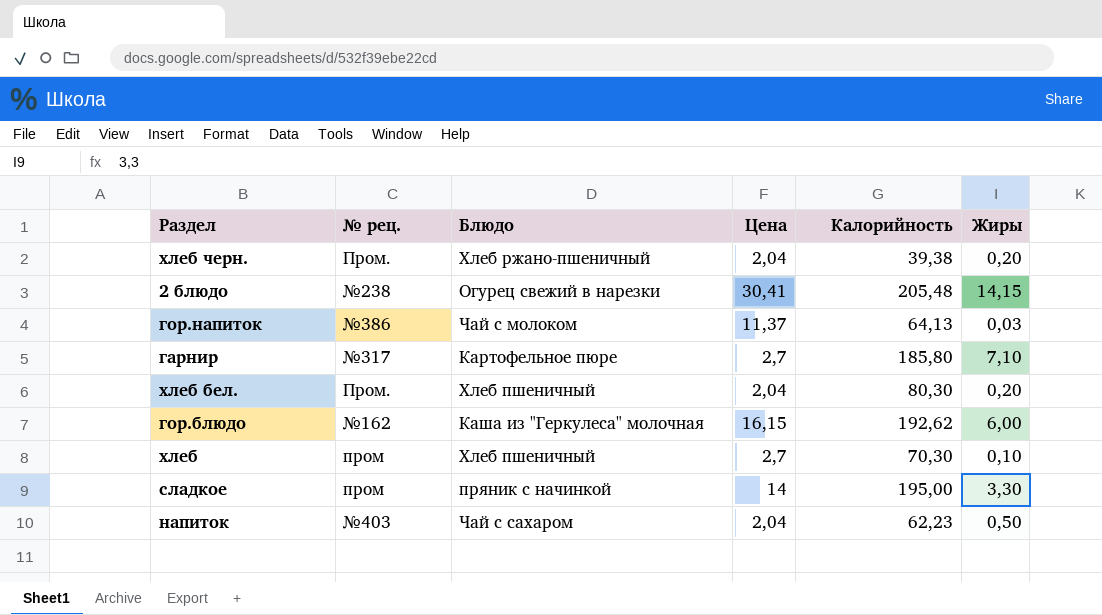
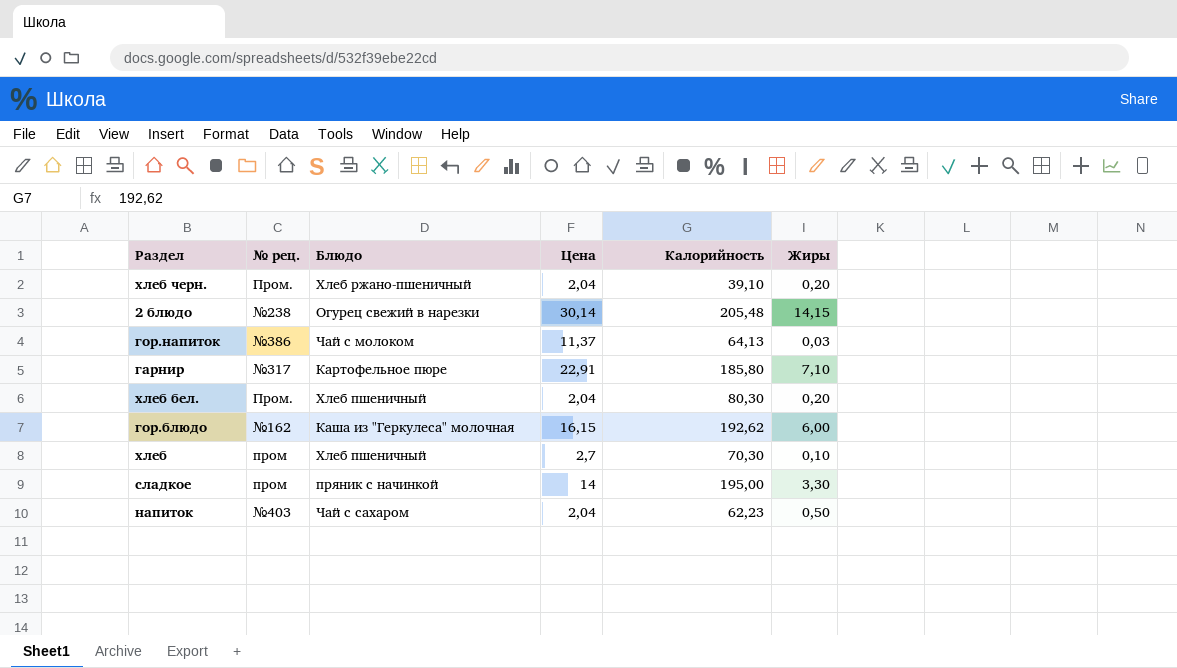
хлеб черн. | Калорийность: 39,38 -> 39,10
2 блюдо | Цена: 30,41 -> 30,14
гарнир | Цена: 2,7 -> 22,91

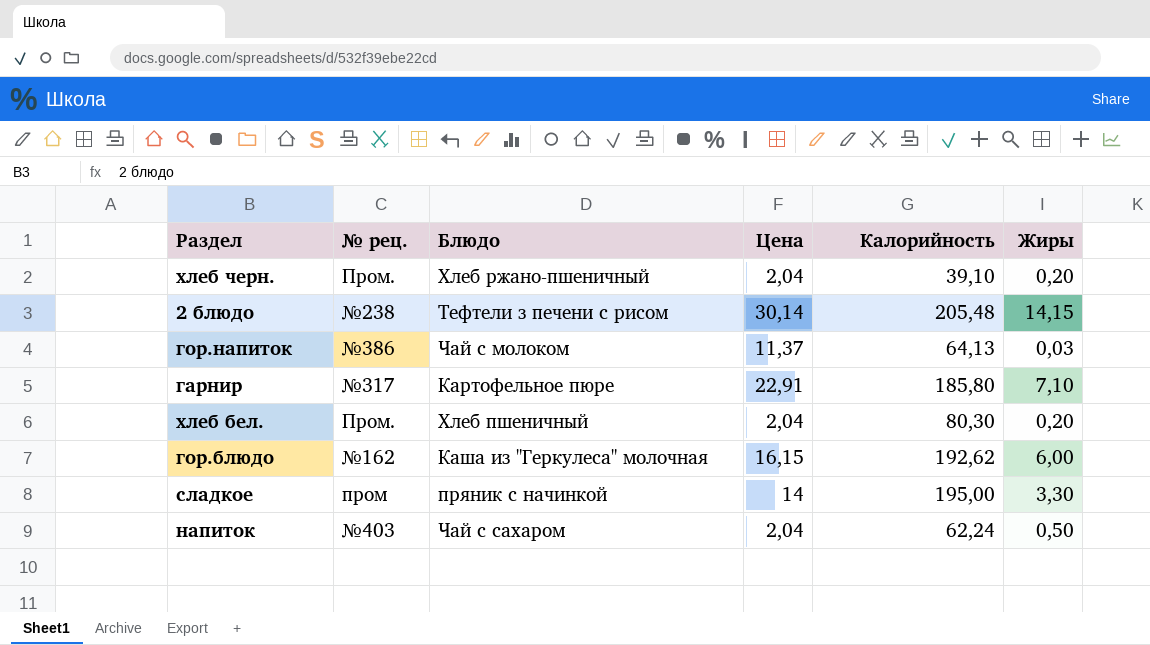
row хлеб: пром | Хлеб пшеничный | 2,7 | 70,30 | 0,10 -> none
2 блюдо | Блюдо: Огурец свежий в нарезки -> Тефтели з печени с рисом
напиток | Калорийность: 62,23 -> 62,24

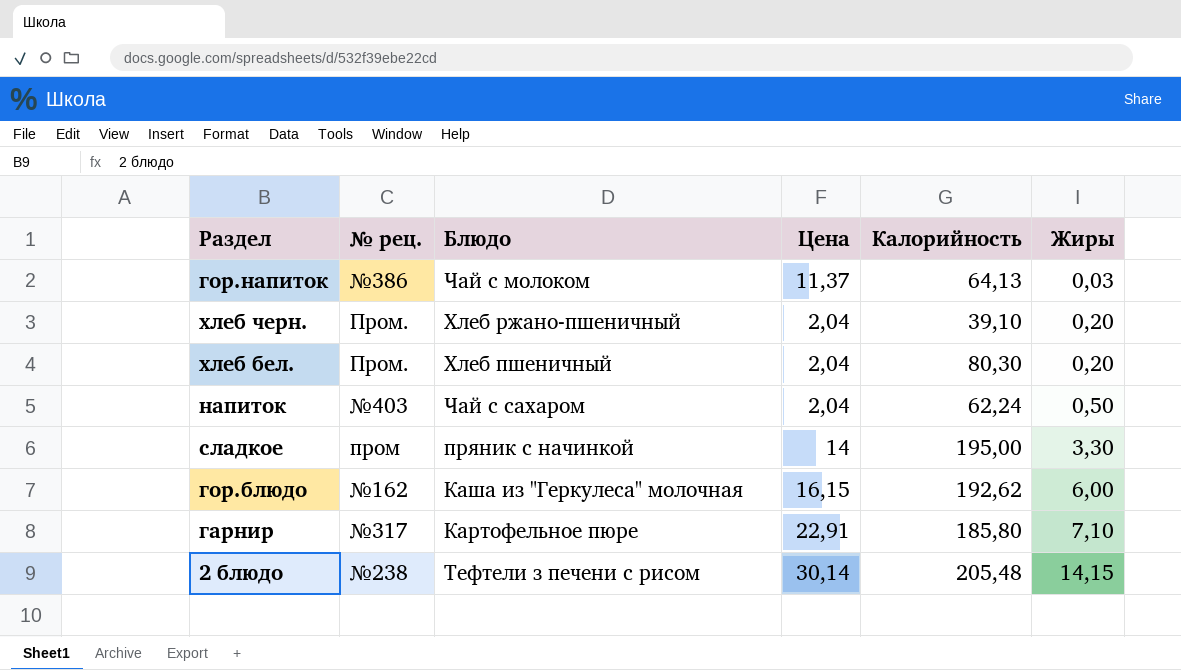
row order: none -> Жиры ascending

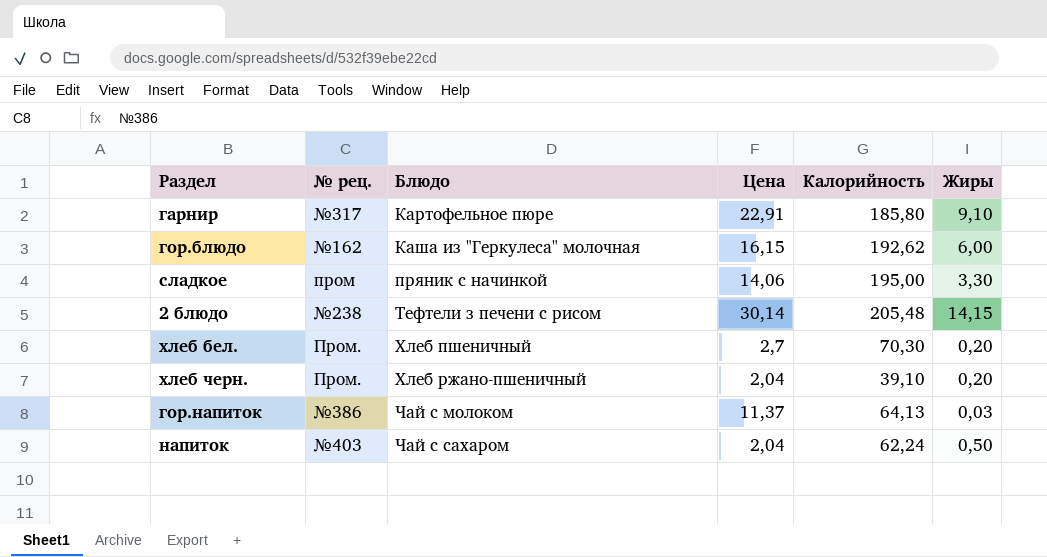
row order: Жиры ascending -> Блюдо ascending
гарнир | Жиры: 7,10 -> 9,10
сладкое | Цена: 14 -> 14,06
хлеб бел. | Цена: 2,04 -> 2,7
хлеб бел. | Калорийность: 80,30 -> 70,30

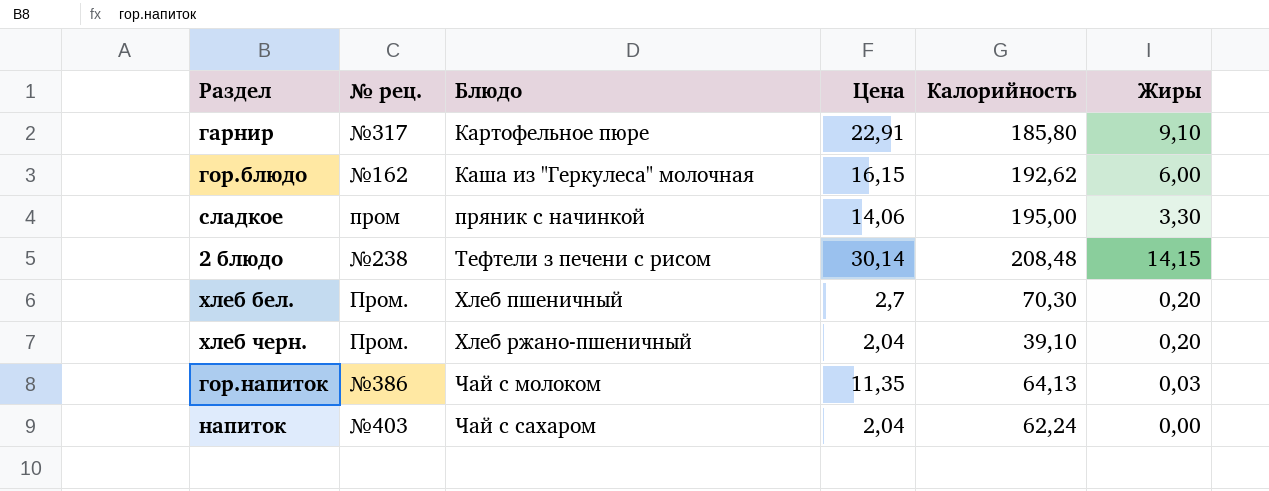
2 блюдо | Калорийность: 205,48 -> 208,48
гор.напиток | Цена: 11,37 -> 11,35
напиток | Жиры: 0,50 -> 0,00

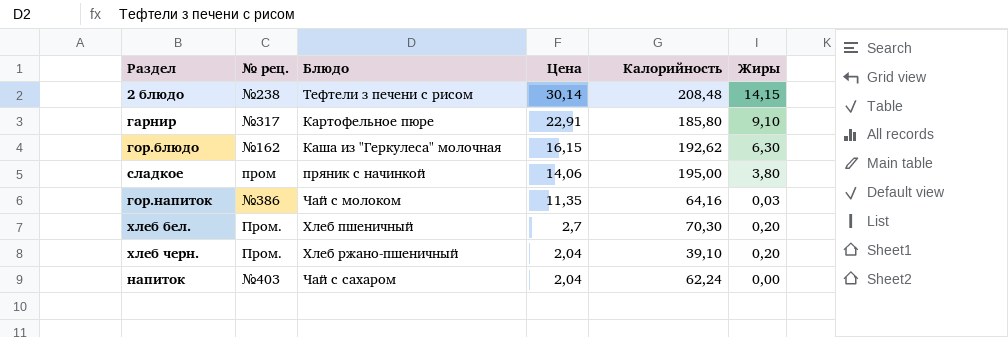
row order: Блюдо ascending -> Цена descending
гор.блюдо | Жиры: 6,00 -> 6,30
сладкое | Жиры: 3,30 -> 3,80
гор.напиток | Калорийность: 64,13 -> 64,16

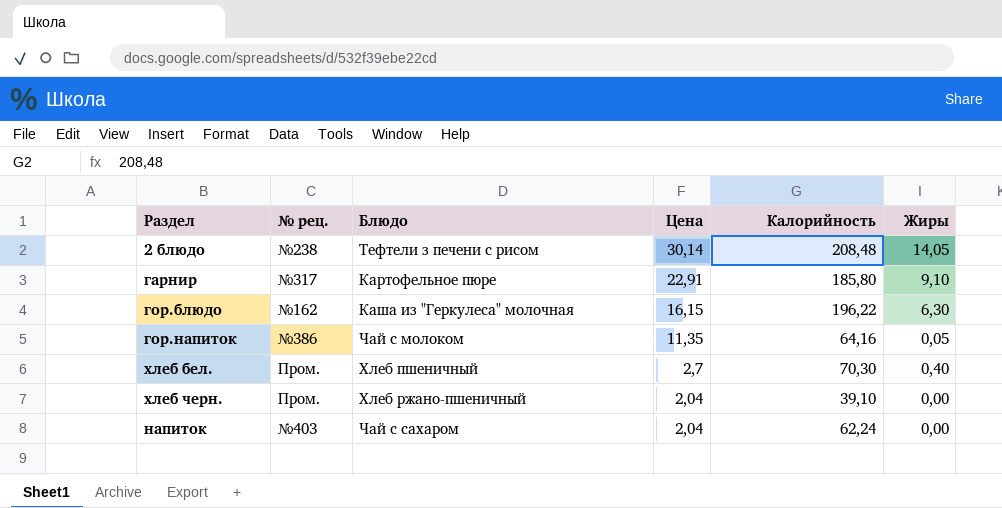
row сладкое: пром | пряник с начинкой | 14,06 | 195,00 | 3,80 -> none
2 блюдо | Жиры: 14,15 -> 14,05
гор.блюдо | Калорийность: 192,62 -> 196,22
гор.напиток | Жиры: 0,03 -> 0,05
хлеб бел. | Жиры: 0,20 -> 0,40
хлеб черн. | Жиры: 0,20 -> 0,00

